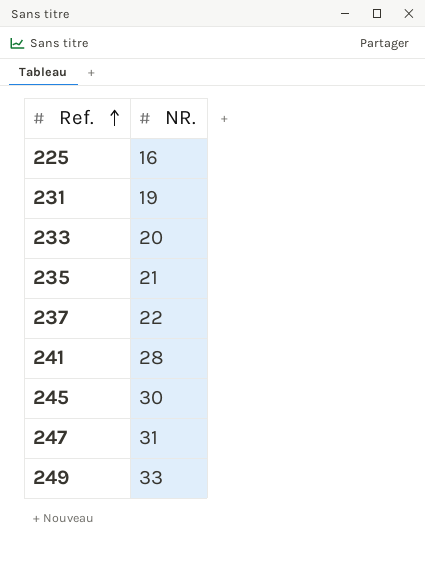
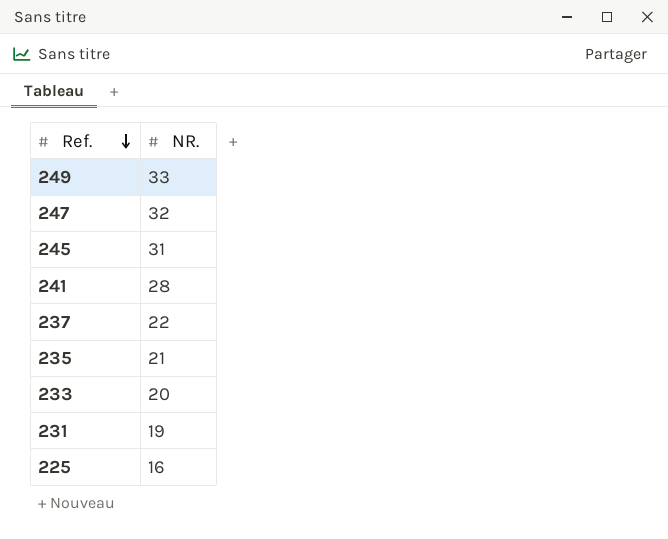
row order: Ref. ascending -> Ref. descending
247 | NR.: 31 -> 32
245 | NR.: 30 -> 31

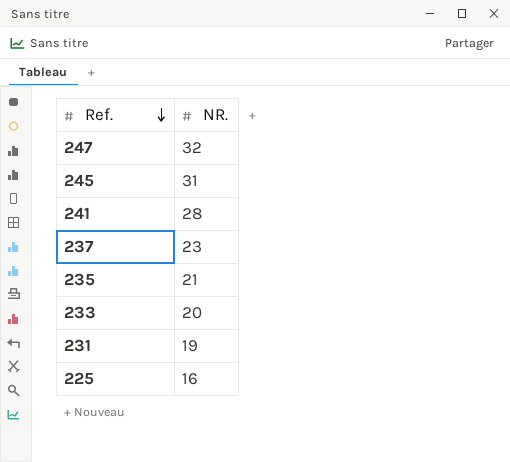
row 249: 33 -> none
237 | NR.: 22 -> 23

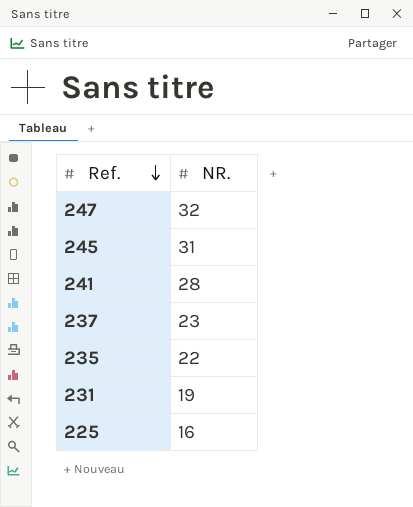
row 233: 20 -> none
235 | NR.: 21 -> 22

